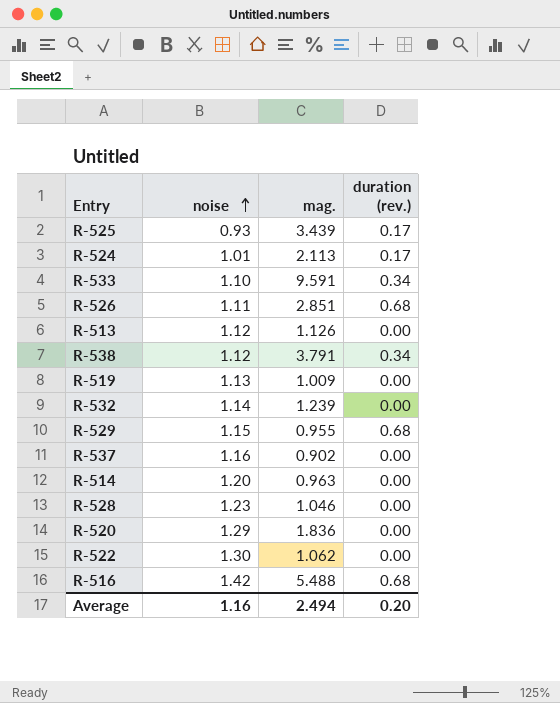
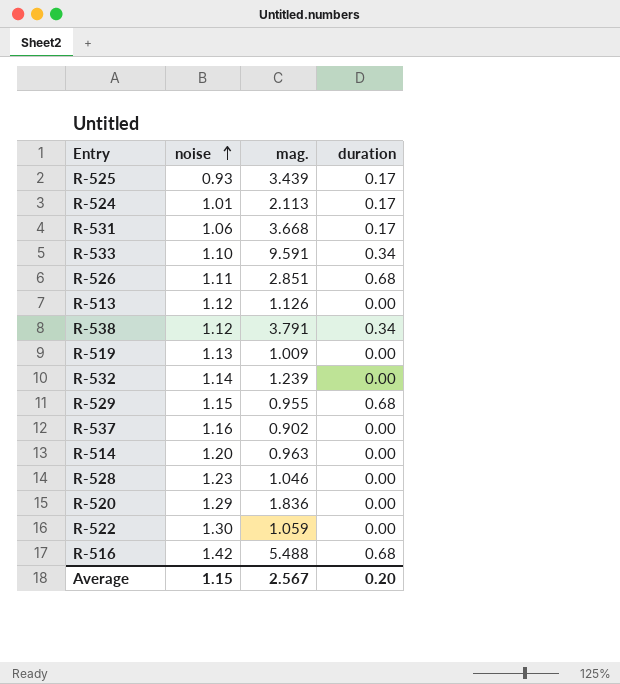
column name: duration (rev.) -> duration
row R-531: none -> 1.06 | 3.668 | 0.17
R-522 | mag.: 1.062 -> 1.059
Average | noise: 1.16 -> 1.15
Average | mag.: 2.494 -> 2.567

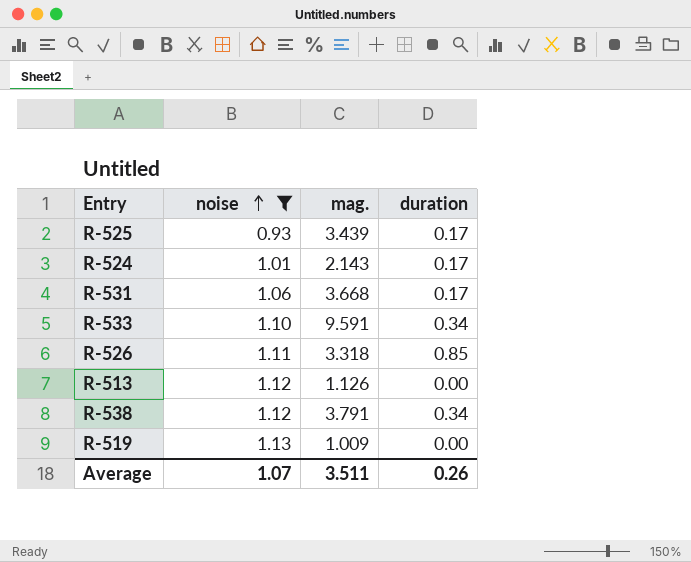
filter: none -> noise <= 1.13
R-524 | mag.: 2.113 -> 2.143
R-526 | mag.: 2.851 -> 3.318
R-526 | duration: 0.68 -> 0.85
Average | noise: 1.15 -> 1.07
Average | mag.: 2.567 -> 3.511
Average | duration: 0.20 -> 0.26

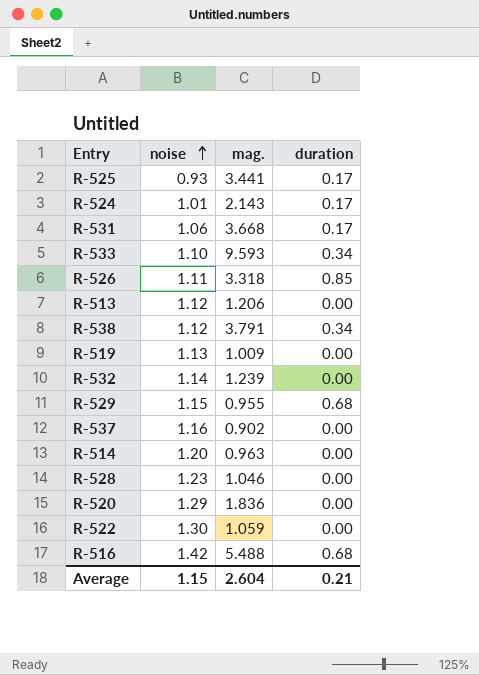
filter: noise <= 1.13 -> none
R-525 | mag.: 3.439 -> 3.441
R-533 | mag.: 9.591 -> 9.593
R-513 | mag.: 1.126 -> 1.206
Average | noise: 1.07 -> 1.15
Average | mag.: 3.511 -> 2.604
Average | duration: 0.26 -> 0.21

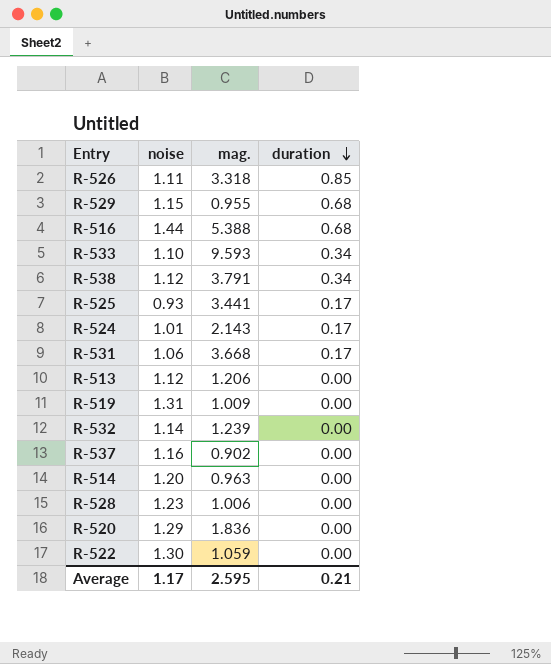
row order: noise ascending -> duration descending
R-516 | noise: 1.42 -> 1.44
R-516 | mag.: 5.488 -> 5.388
R-519 | noise: 1.13 -> 1.31
R-528 | mag.: 1.046 -> 1.006
Average | noise: 1.15 -> 1.17
Average | mag.: 2.604 -> 2.595

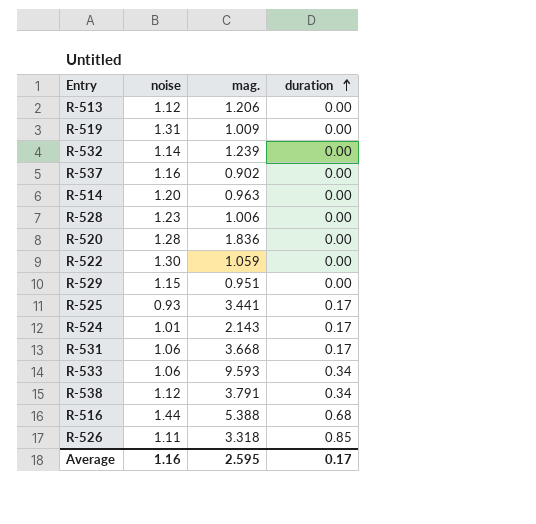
row order: duration descending -> duration ascending
R-520 | noise: 1.29 -> 1.28
R-529 | mag.: 0.955 -> 0.951
R-529 | duration: 0.68 -> 0.00
R-533 | noise: 1.10 -> 1.06
Average | noise: 1.17 -> 1.16
Average | duration: 0.21 -> 0.17

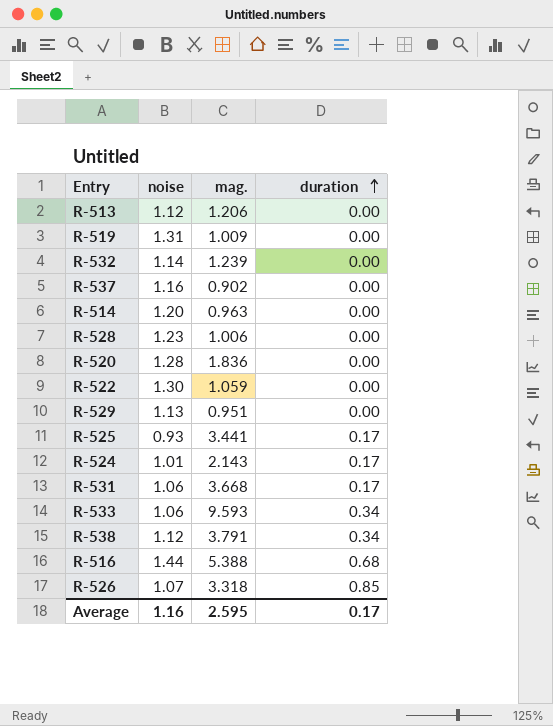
R-529 | noise: 1.15 -> 1.13
R-526 | noise: 1.11 -> 1.07

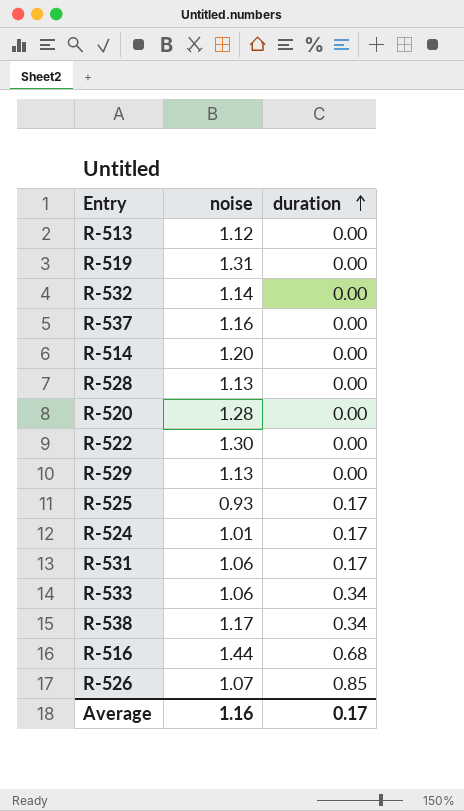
column mag. | position: 3 -> none
R-528 | noise: 1.23 -> 1.13
R-538 | noise: 1.12 -> 1.17

